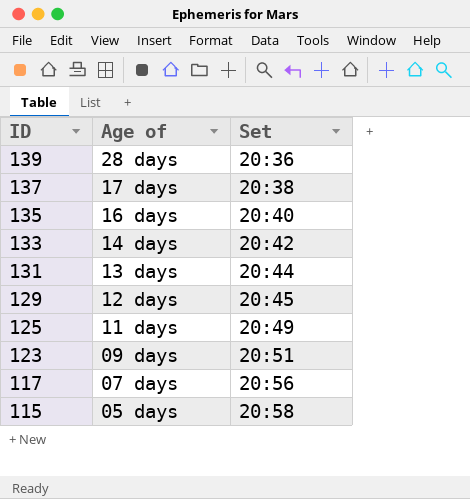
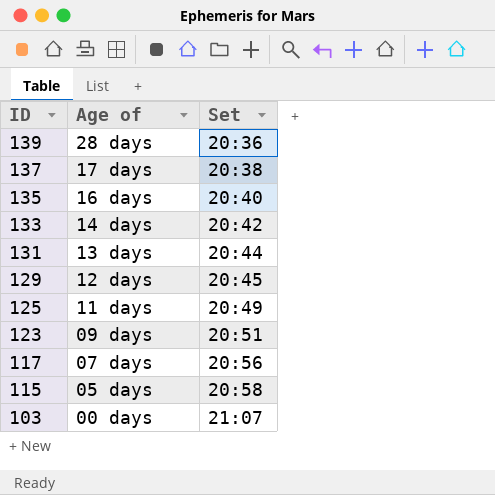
row 103: none -> 00 days | 21:07

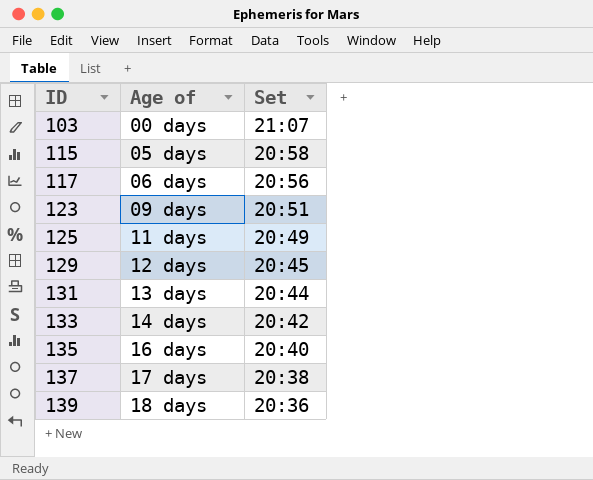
row order: ID descending -> ID ascending
117 | Age of: 07 days -> 06 days
139 | Age of: 28 days -> 18 days

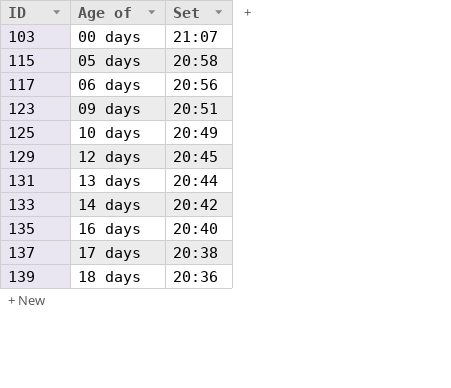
125 | Age of: 11 days -> 10 days

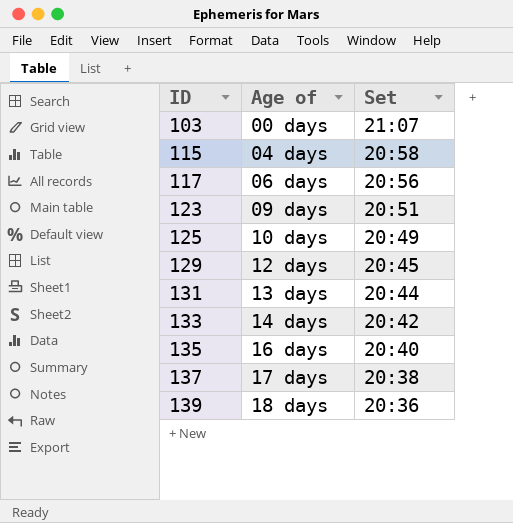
115 | Age of: 05 days -> 04 days

